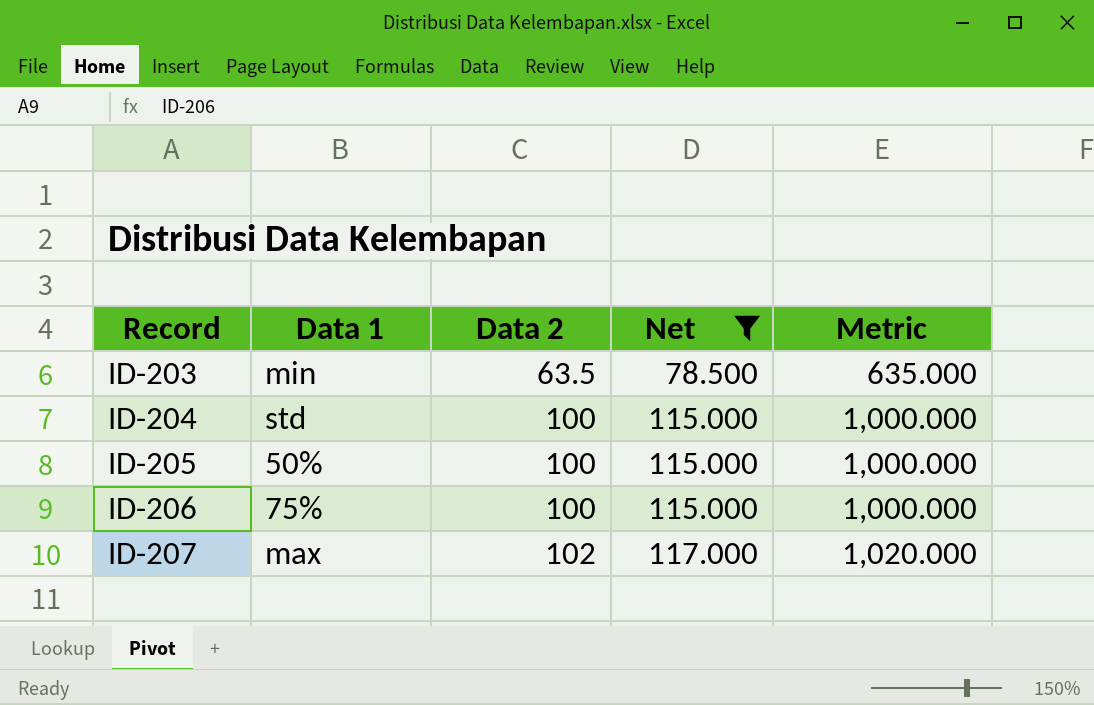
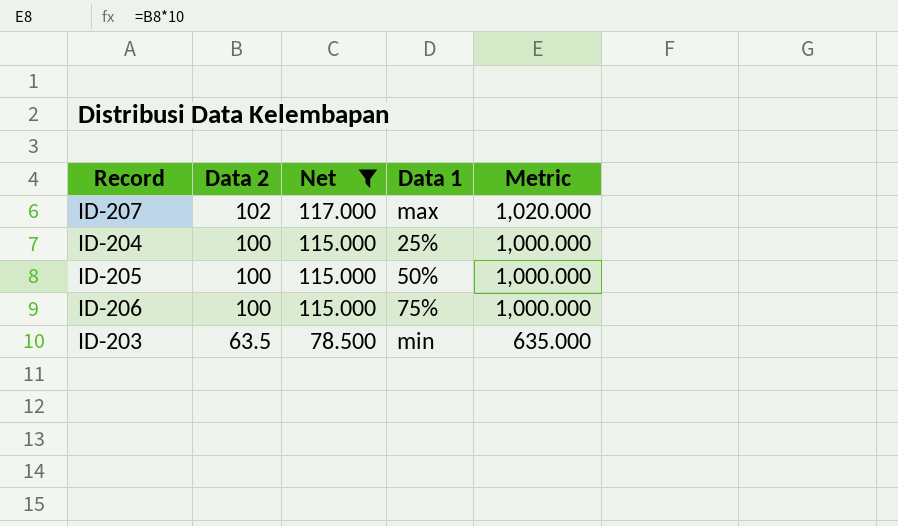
row order: Record ascending -> Data 2 descending
column Data 1 | position: 2 -> 4
ID-204 | Data 1: std -> 25%

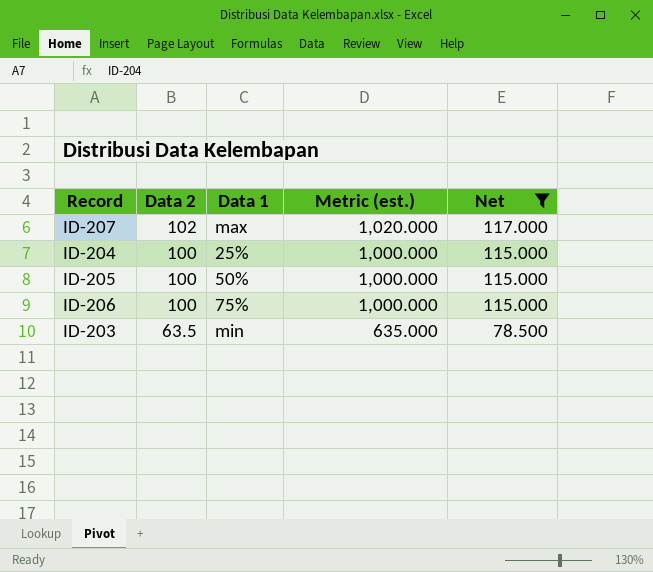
column name: Metric -> Metric (est.)
column Net | position: 3 -> 5

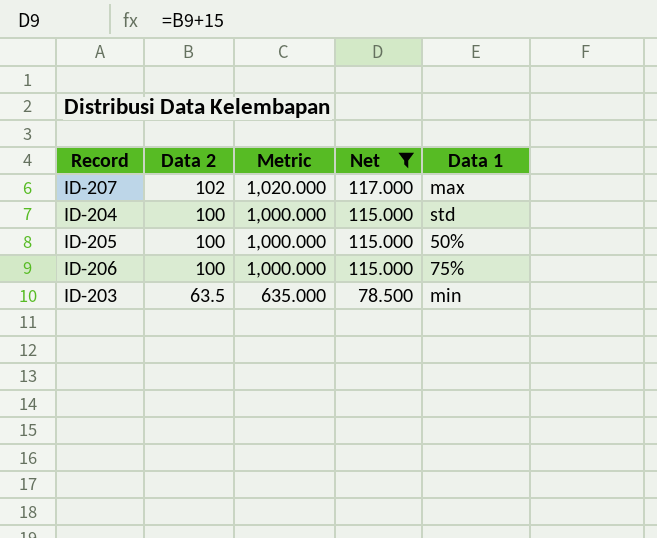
column name: Metric (est.) -> Metric
column Data 1 | position: 3 -> 5
ID-204 | Data 1: 25% -> std

